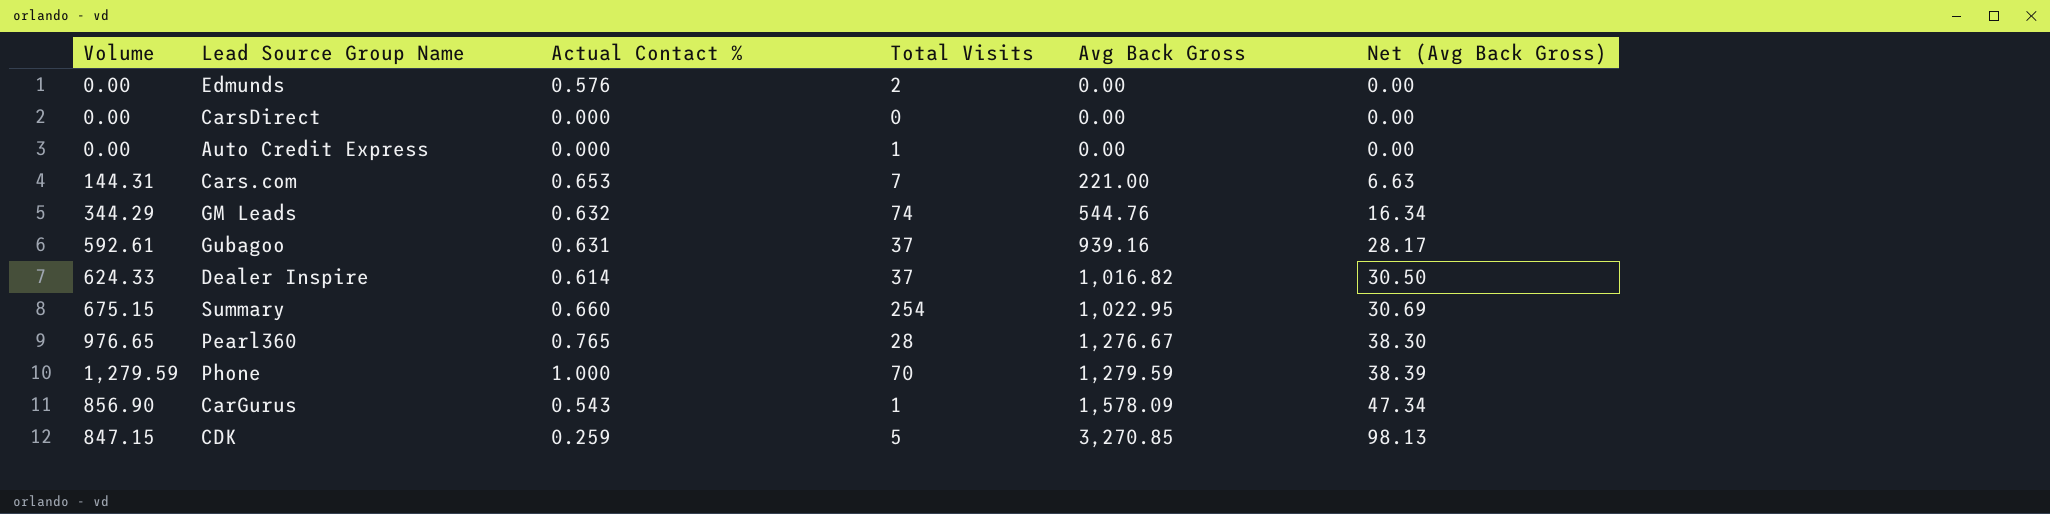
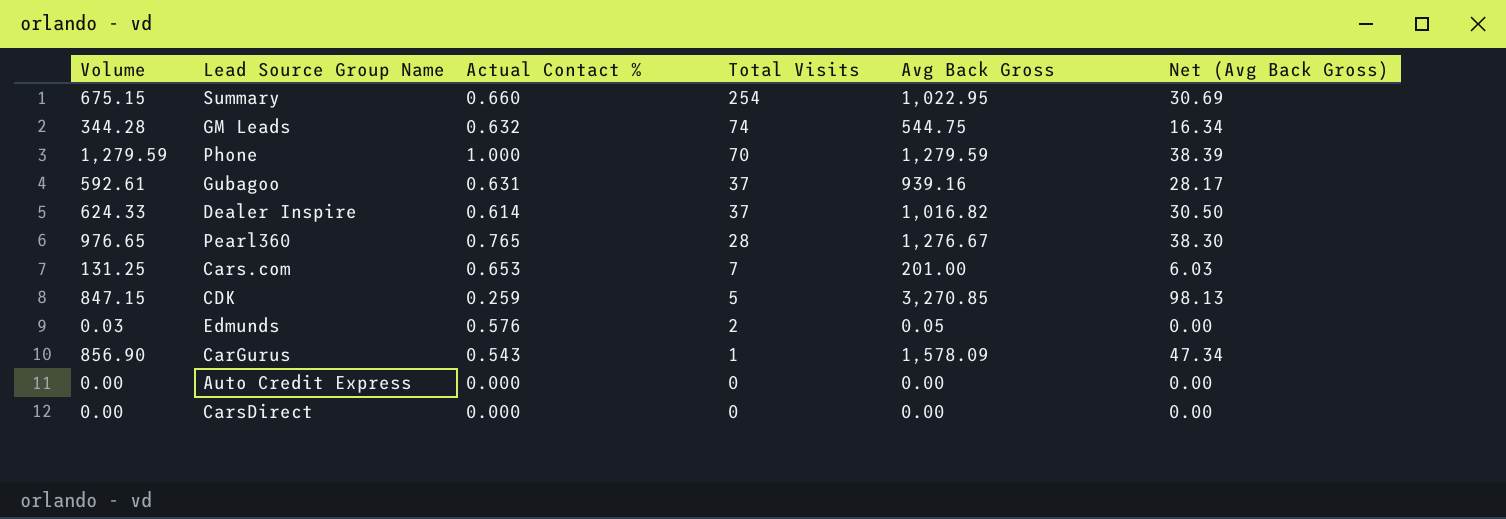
row order: Avg Back Gross ascending -> Total Visits descending
GM Leads | Volume: 344.29 -> 344.28
GM Leads | Avg Back Gross: 544.76 -> 544.75
Cars.com | Volume: 144.31 -> 131.25
Cars.com | Avg Back Gross: 221.00 -> 201.00
Cars.com | Net (Avg Back Gross): 6.63 -> 6.03
Edmunds | Volume: 0.00 -> 0.03
Edmunds | Avg Back Gross: 0.00 -> 0.05
Auto Credit Express | Total Visits: 1 -> 0

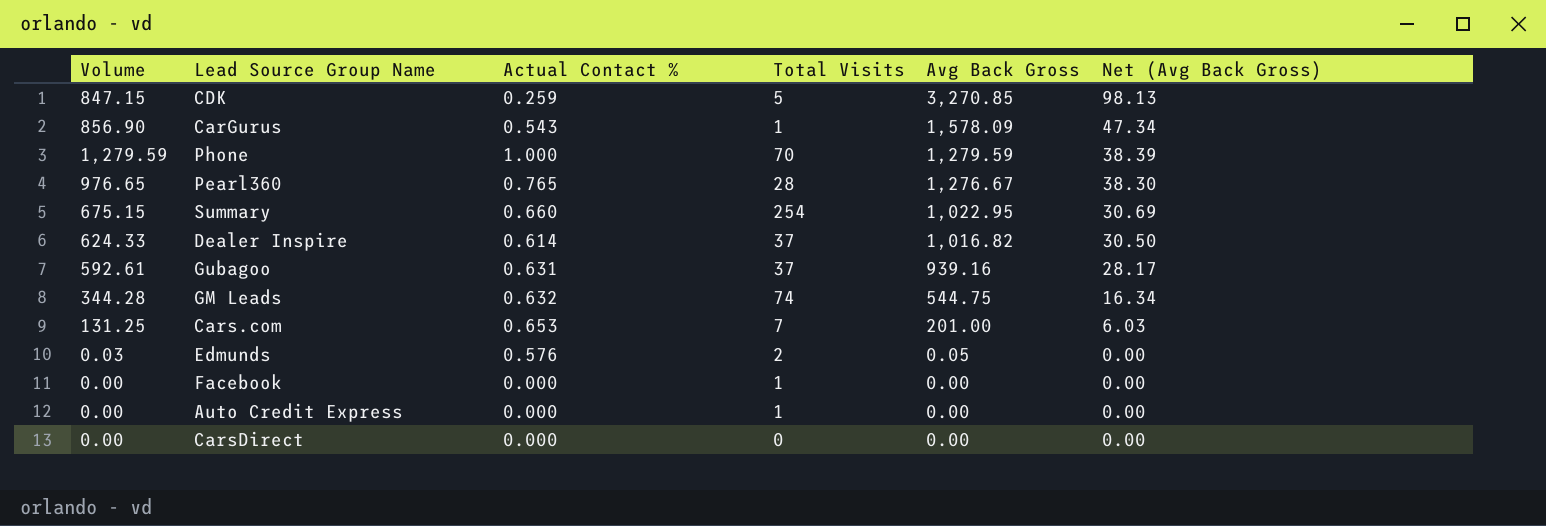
row order: Total Visits descending -> Avg Back Gross descending
row Facebook: none -> 0.00 | 0.000 | 1 | 0.00 | 0.00
Auto Credit Express | Total Visits: 0 -> 1

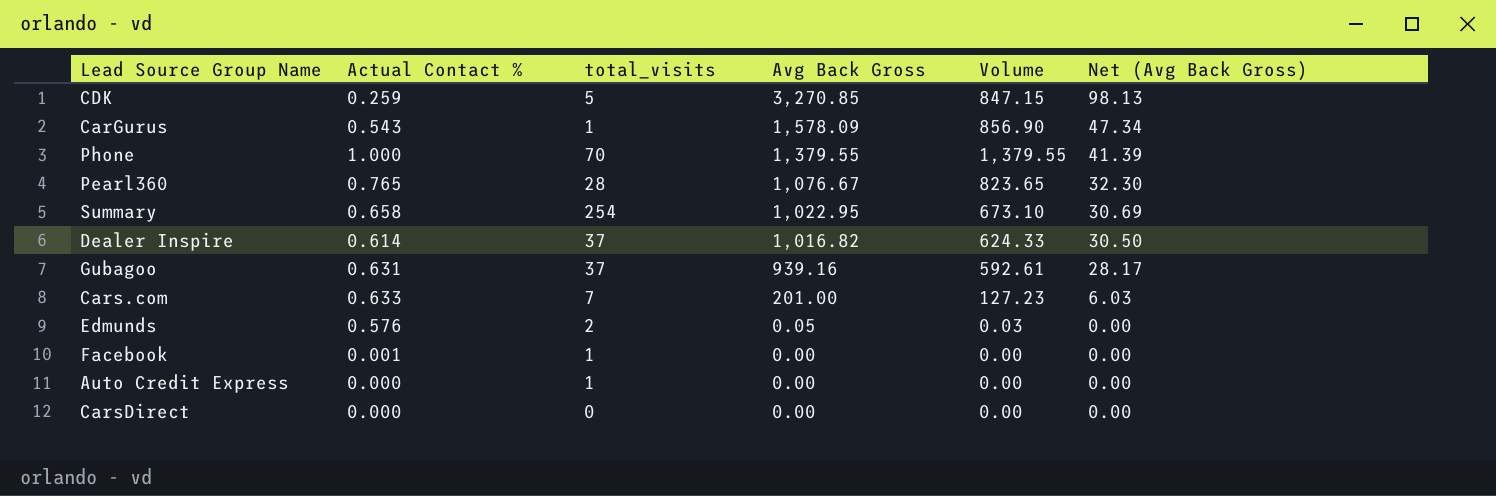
column name: Total Visits -> total_visits
column Volume | position: 1 -> 5
row GM Leads: 344.28 | 0.632 | 74 | 544.75 | 16.34 -> none
Phone | Avg Back Gross: 1,279.59 -> 1,379.55
Phone | Volume: 1,279.59 -> 1,379.55
Phone | Net (Avg Back Gross): 38.39 -> 41.39
Pearl360 | Avg Back Gross: 1,276.67 -> 1,076.67
Pearl360 | Volume: 976.65 -> 823.65
Pearl360 | Net (Avg Back Gross): 38.30 -> 32.30
Summary | Actual Contact %: 0.660 -> 0.658
Summary | Volume: 675.15 -> 673.10
Cars.com | Actual Contact %: 0.653 -> 0.633
Cars.com | Volume: 131.25 -> 127.23
Facebook | Actual Contact %: 0.000 -> 0.001

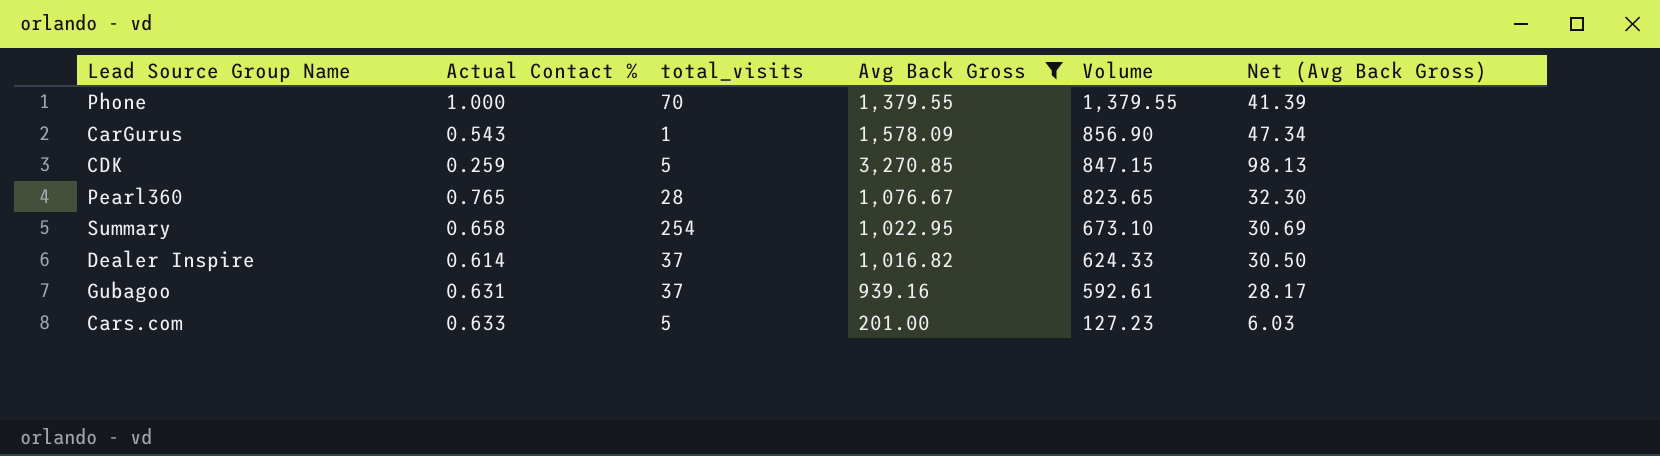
filter: none -> Avg Back Gross >= 201.00
row order: Avg Back Gross descending -> Volume descending
Cars.com | total_visits: 7 -> 5

